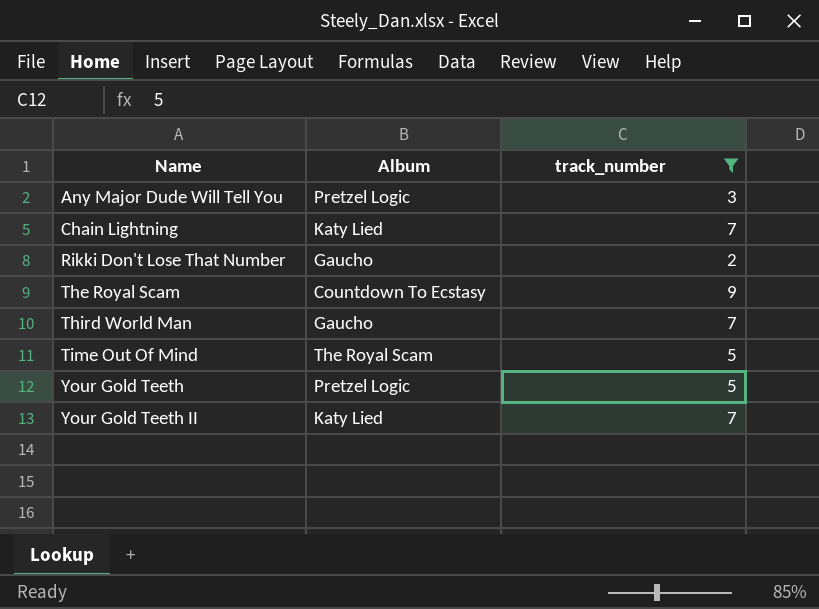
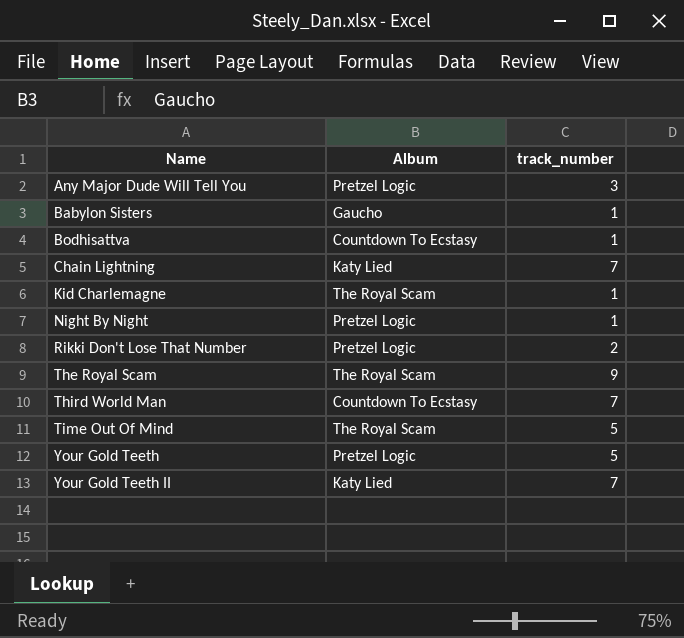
filter: track_number != 1 -> none
Rikki Don't Lose That Number | Album: Gaucho -> Pretzel Logic
The Royal Scam | Album: Countdown To Ecstasy -> The Royal Scam
Third World Man | Album: Gaucho -> Countdown To Ecstasy

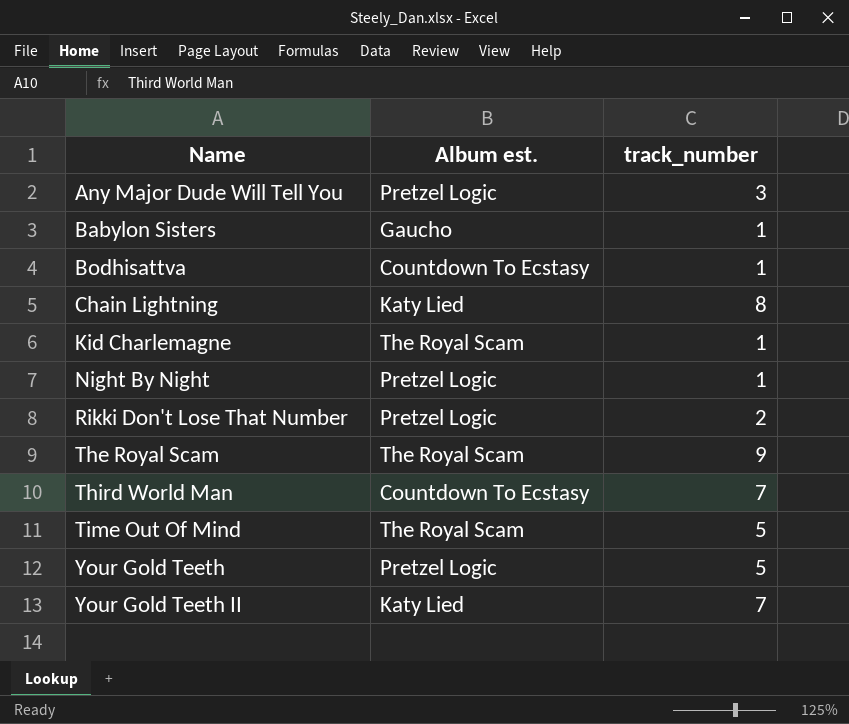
column name: Album -> Album est.
Chain Lightning | track_number: 7 -> 8

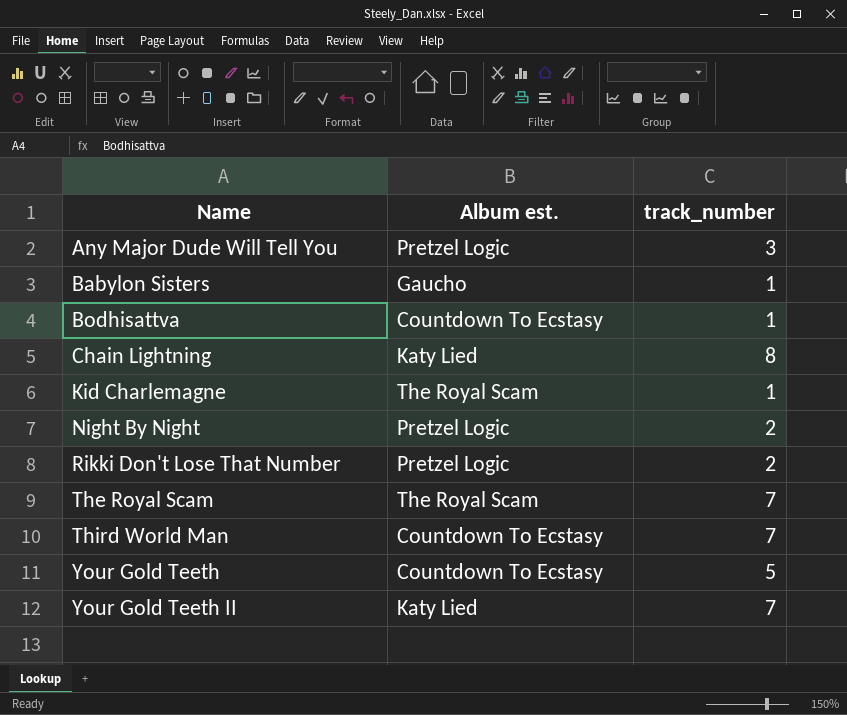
row Time Out Of Mind: The Royal Scam | 5 -> none
Night By Night | track_number: 1 -> 2
The Royal Scam | track_number: 9 -> 7
Your Gold Teeth | Album est.: Pretzel Logic -> Countdown To Ecstasy

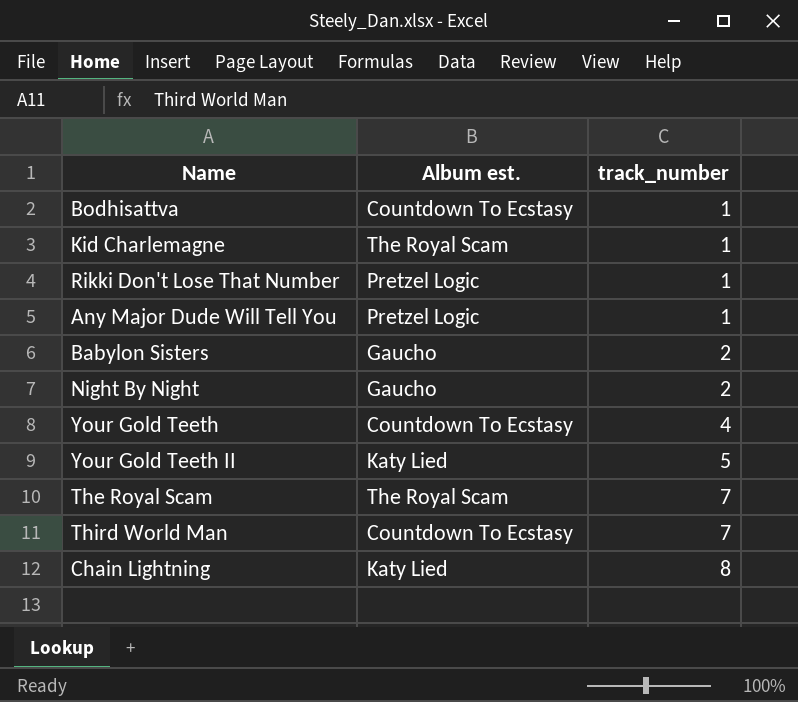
row order: Name ascending -> track_number ascending
Rikki Don't Lose That Number | track_number: 2 -> 1
Any Major Dude Will Tell You | track_number: 3 -> 1
Babylon Sisters | track_number: 1 -> 2
Night By Night | Album est.: Pretzel Logic -> Gaucho
Your Gold Teeth | track_number: 5 -> 4
Your Gold Teeth II | track_number: 7 -> 5

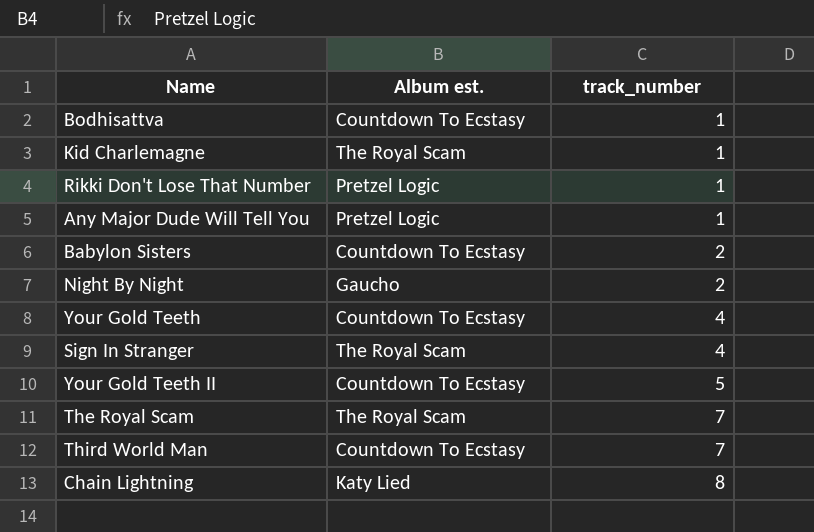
Babylon Sisters | Album est.: Gaucho -> Countdown To Ecstasy
row Sign In Stranger: none -> The Royal Scam | 4
Your Gold Teeth II | Album est.: Katy Lied -> Countdown To Ecstasy

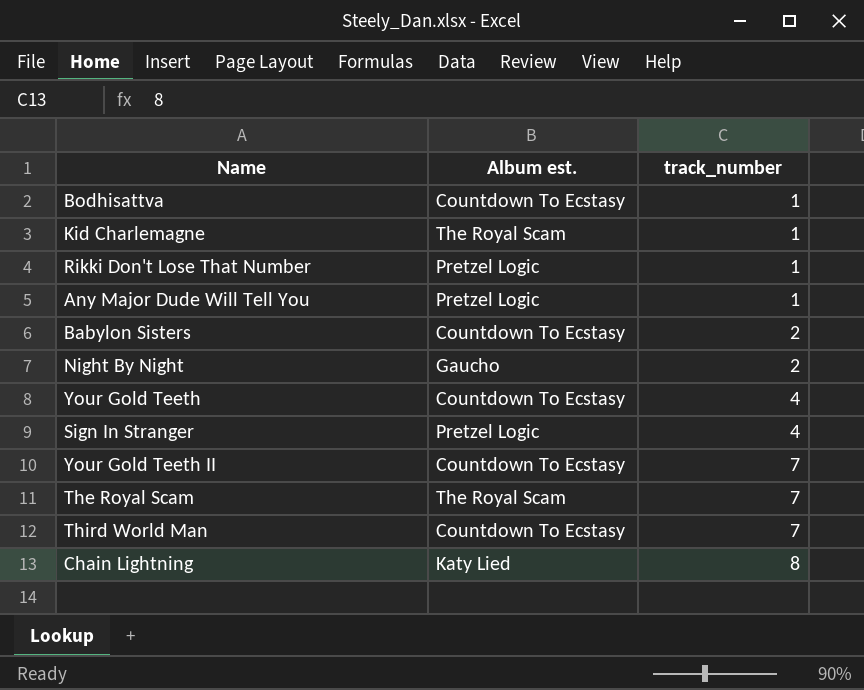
Sign In Stranger | Album est.: The Royal Scam -> Pretzel Logic
Your Gold Teeth II | track_number: 5 -> 7

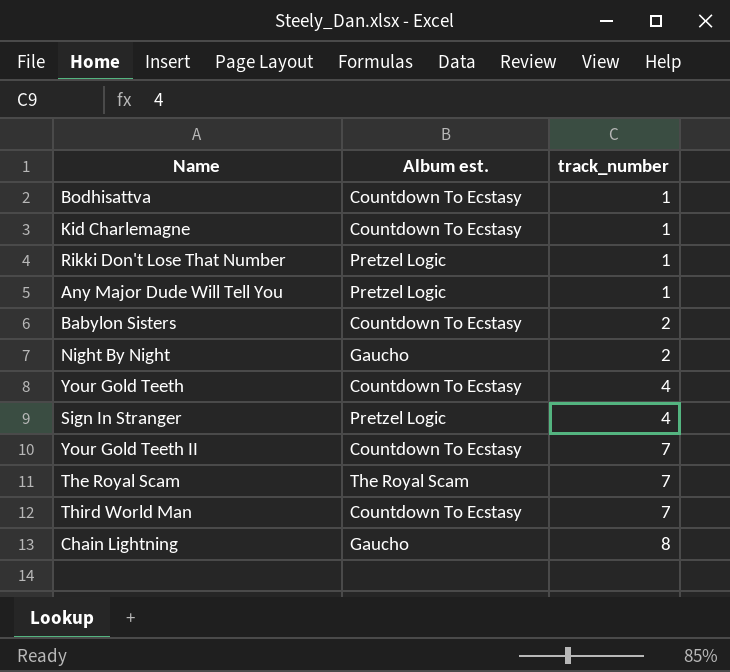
Kid Charlemagne | Album est.: The Royal Scam -> Countdown To Ecstasy
Chain Lightning | Album est.: Katy Lied -> Gaucho

